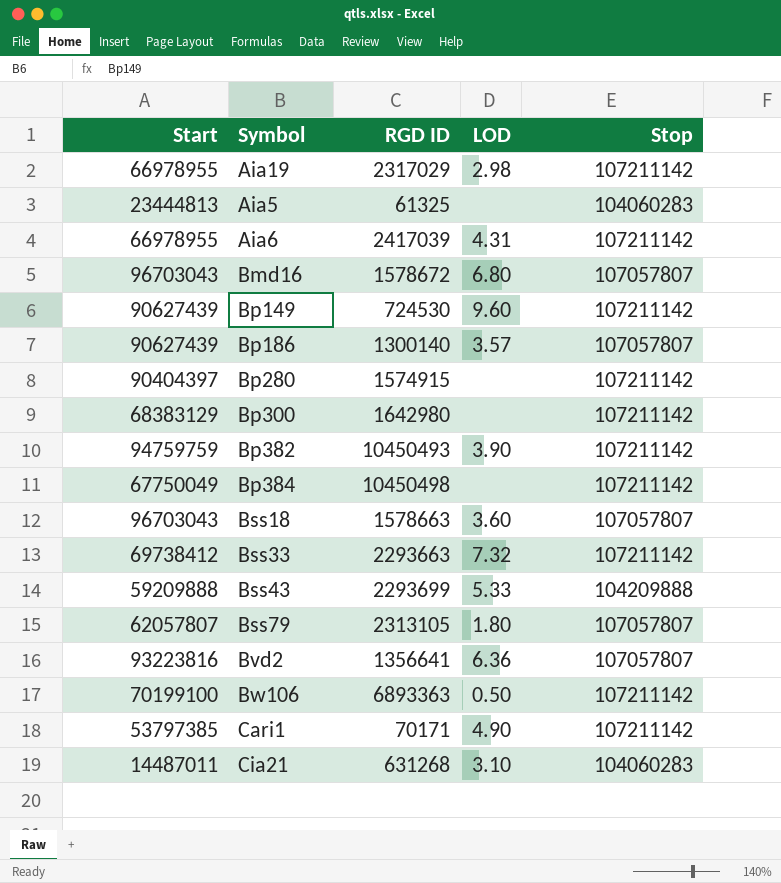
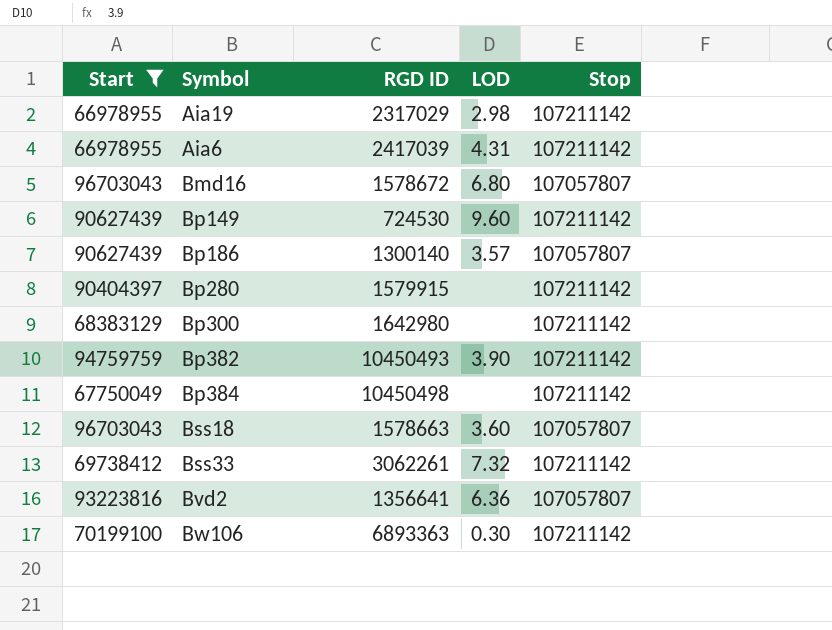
filter: none -> Start >= 66978955
Bp280 | RGD ID: 1574915 -> 1579915
Bss33 | RGD ID: 2293663 -> 3062261
Bw106 | LOD: 0.50 -> 0.30

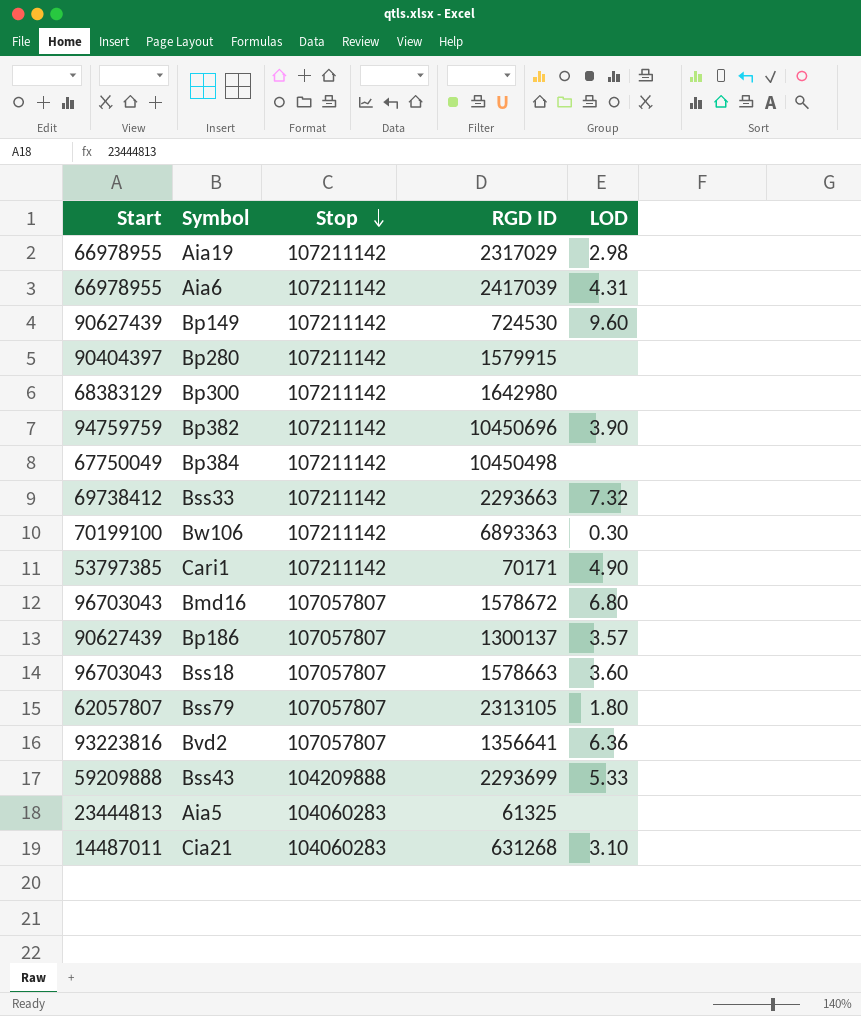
filter: Start >= 66978955 -> none
row order: none -> Stop descending
column Stop | position: 5 -> 3
Bp382 | RGD ID: 10450493 -> 10450696
Bss33 | RGD ID: 3062261 -> 2293663
Bp186 | RGD ID: 1300140 -> 1300137

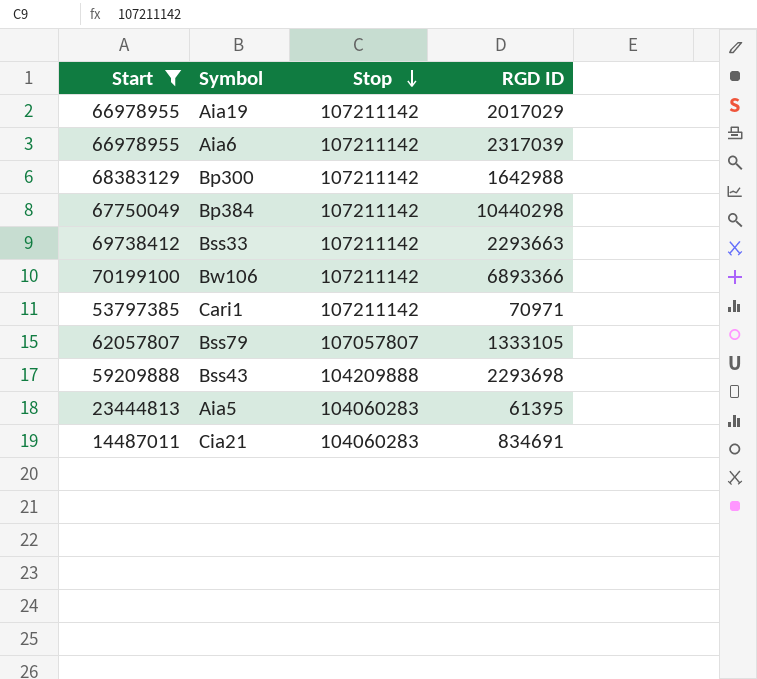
filter: none -> Start <= 70199100
column LOD | position: 5 -> none
Aia19 | RGD ID: 2317029 -> 2017029
Aia6 | RGD ID: 2417039 -> 2317039
Bp300 | RGD ID: 1642980 -> 1642988
Bp384 | RGD ID: 10450498 -> 10440298
Bw106 | RGD ID: 6893363 -> 6893366
Cari1 | RGD ID: 70171 -> 70971
Bss79 | RGD ID: 2313105 -> 1333105
Bss43 | RGD ID: 2293699 -> 2293698
Aia5 | RGD ID: 61325 -> 61395
Cia21 | RGD ID: 631268 -> 834691

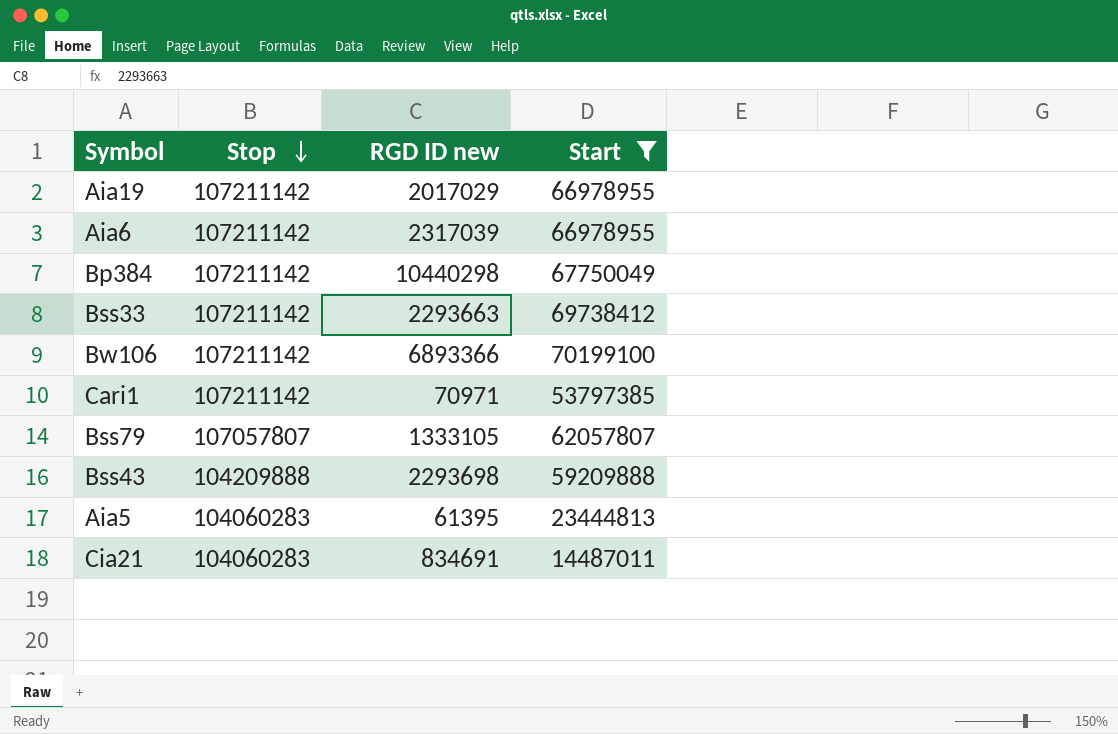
column name: RGD ID -> RGD ID new
column Start | position: 1 -> 4
row Bp300: 68383129 | 107211142 | 1642988 -> none

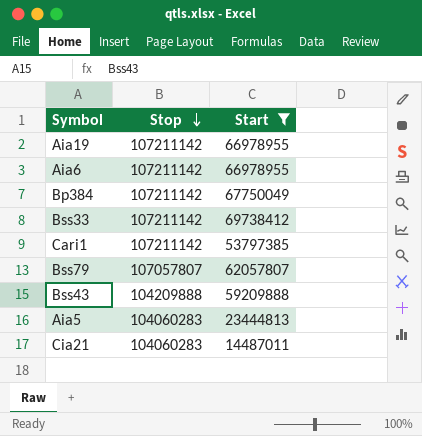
column RGD ID new | position: 3 -> none
row Bw106: 107211142 | 6893366 | 70199100 -> none

